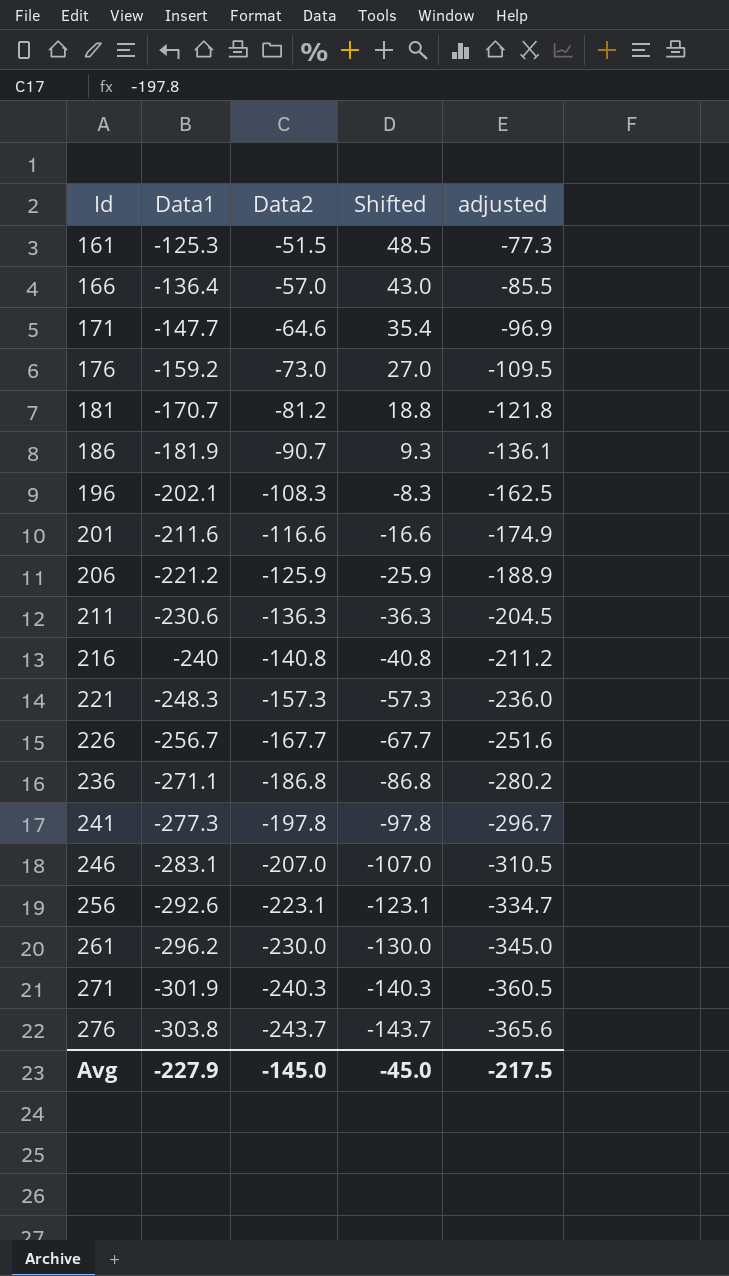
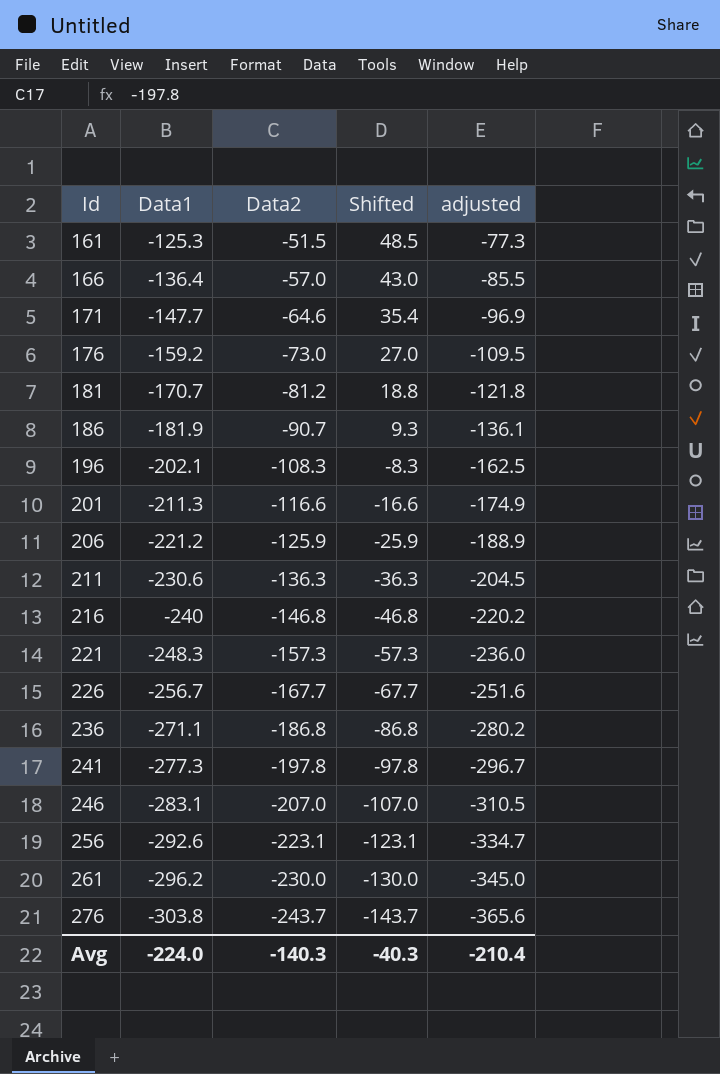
row 271: -301.9 | -240.3 | -140.3 | -360.5 -> none
201 | Data1: -211.6 -> -211.3
216 | Data2: -140.8 -> -146.8
216 | Shifted: -40.8 -> -46.8
216 | adjusted: -211.2 -> -220.2
Avg | Data1: -227.9 -> -224.0
Avg | Data2: -145.0 -> -140.3
Avg | Shifted: -45.0 -> -40.3
Avg | adjusted: -217.5 -> -210.4

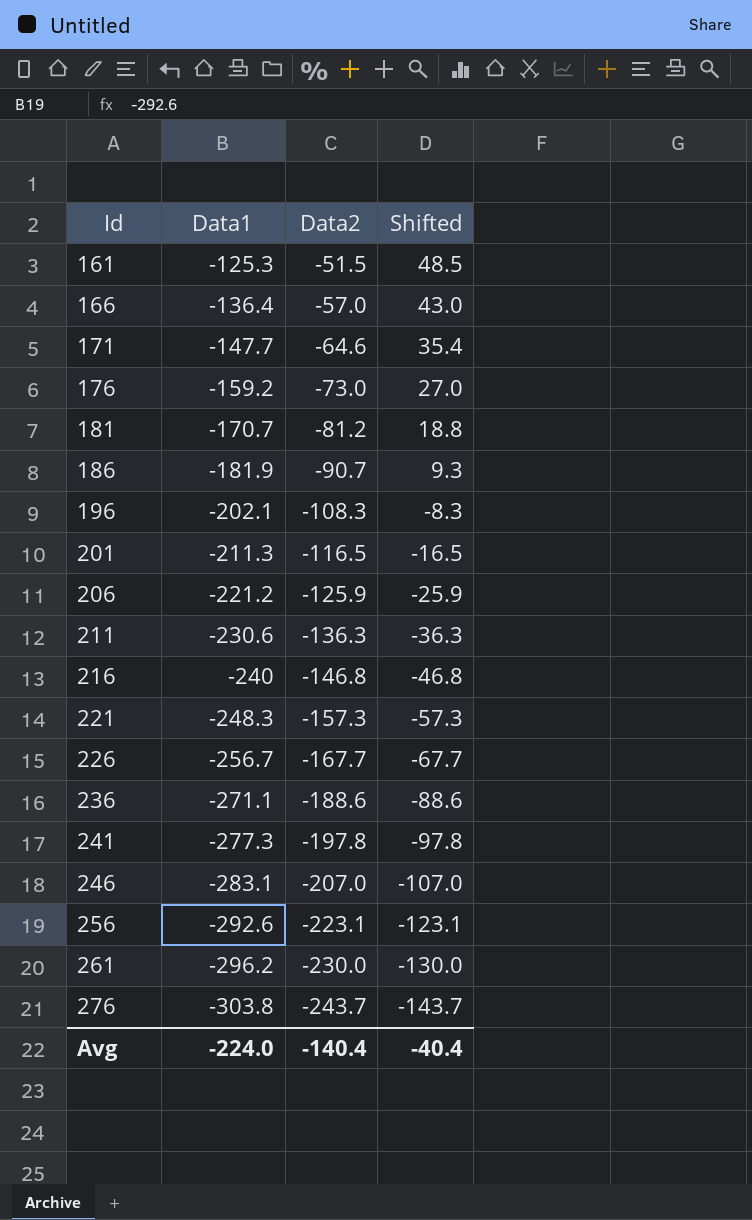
column adjusted | formula: [Data2] * 1.5 -> none
201 | Data2: -116.6 -> -116.5
201 | Shifted: -16.6 -> -16.5
236 | Data2: -186.8 -> -188.6
236 | Shifted: -86.8 -> -88.6
Avg | Data2: -140.3 -> -140.4
Avg | Shifted: -40.3 -> -40.4

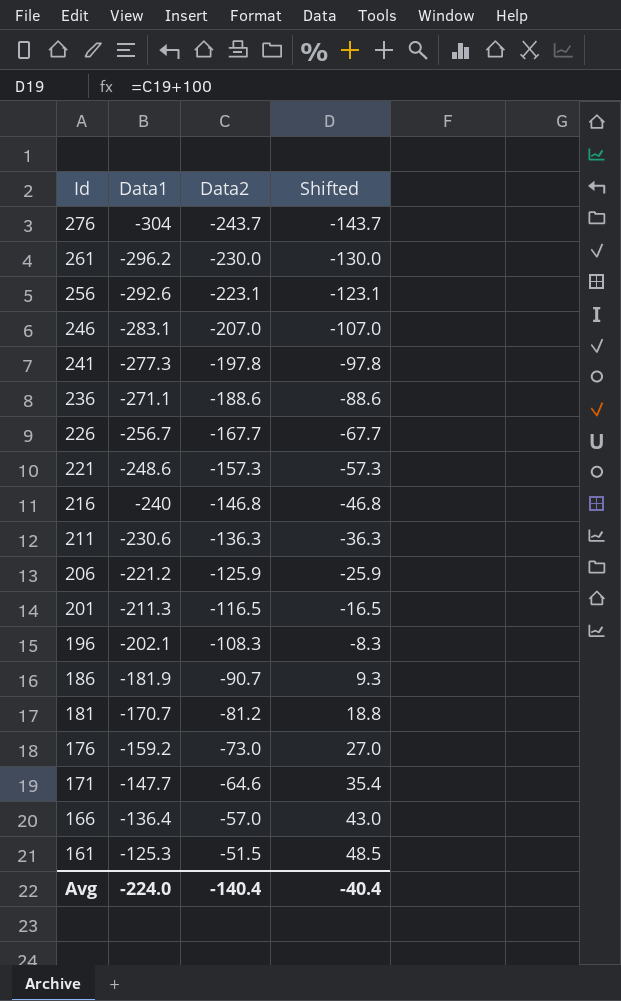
row order: Id ascending -> Id descending
276 | Data1: -303.8 -> -304
221 | Data1: -248.3 -> -248.6

